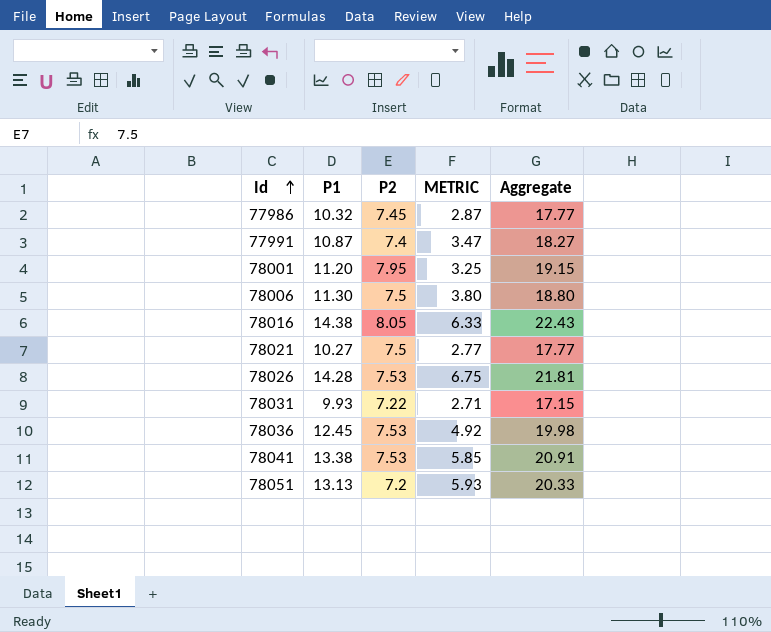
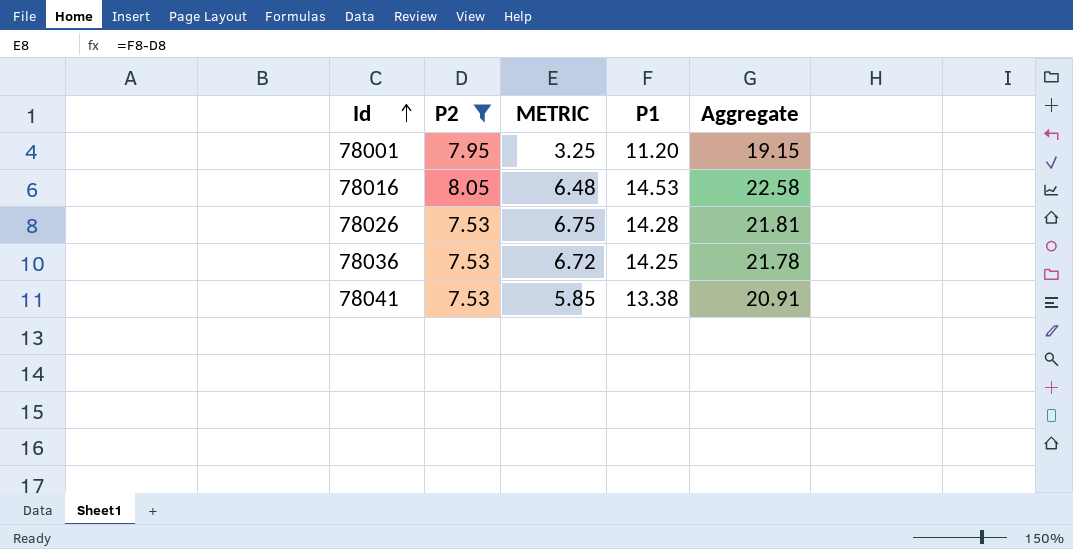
filter: none -> P2 >= 7.53
column P1 | position: 2 -> 4
78016 | METRIC: 6.33 -> 6.48
78016 | P1: 14.38 -> 14.53
78016 | Aggregate: 22.43 -> 22.58
78036 | METRIC: 4.92 -> 6.72
78036 | P1: 12.45 -> 14.25
78036 | Aggregate: 19.98 -> 21.78

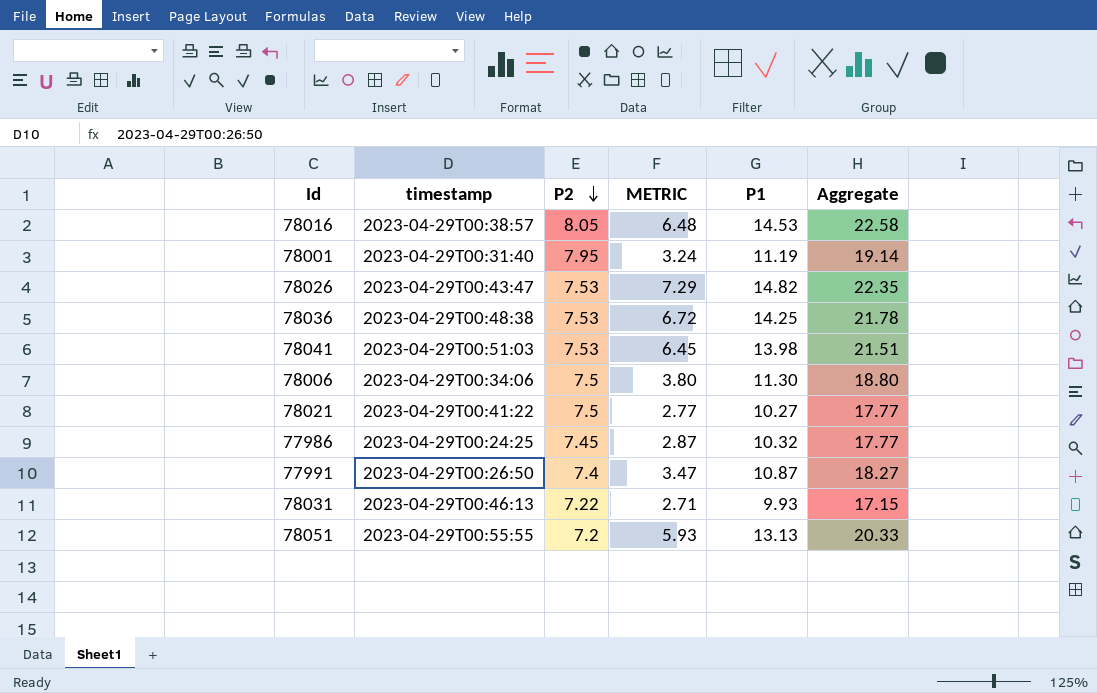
filter: P2 >= 7.53 -> none
row order: Id ascending -> P2 descending
column timestamp | position: none -> 2
78001 | METRIC: 3.25 -> 3.24
78001 | P1: 11.20 -> 11.19
78001 | Aggregate: 19.15 -> 19.14
78026 | METRIC: 6.75 -> 7.29
78026 | P1: 14.28 -> 14.82
78026 | Aggregate: 21.81 -> 22.35
78041 | METRIC: 5.85 -> 6.45
78041 | P1: 13.38 -> 13.98
78041 | Aggregate: 20.91 -> 21.51

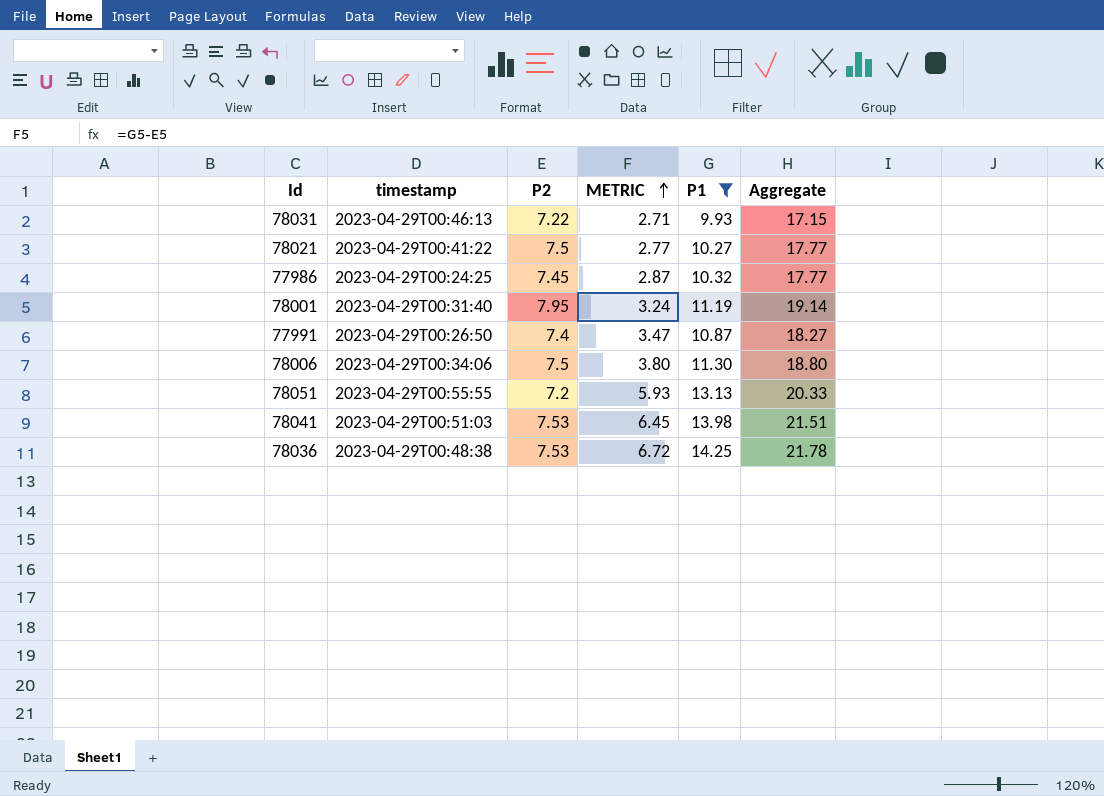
filter: none -> P1 <= 14.25
row order: P2 descending -> METRIC ascending

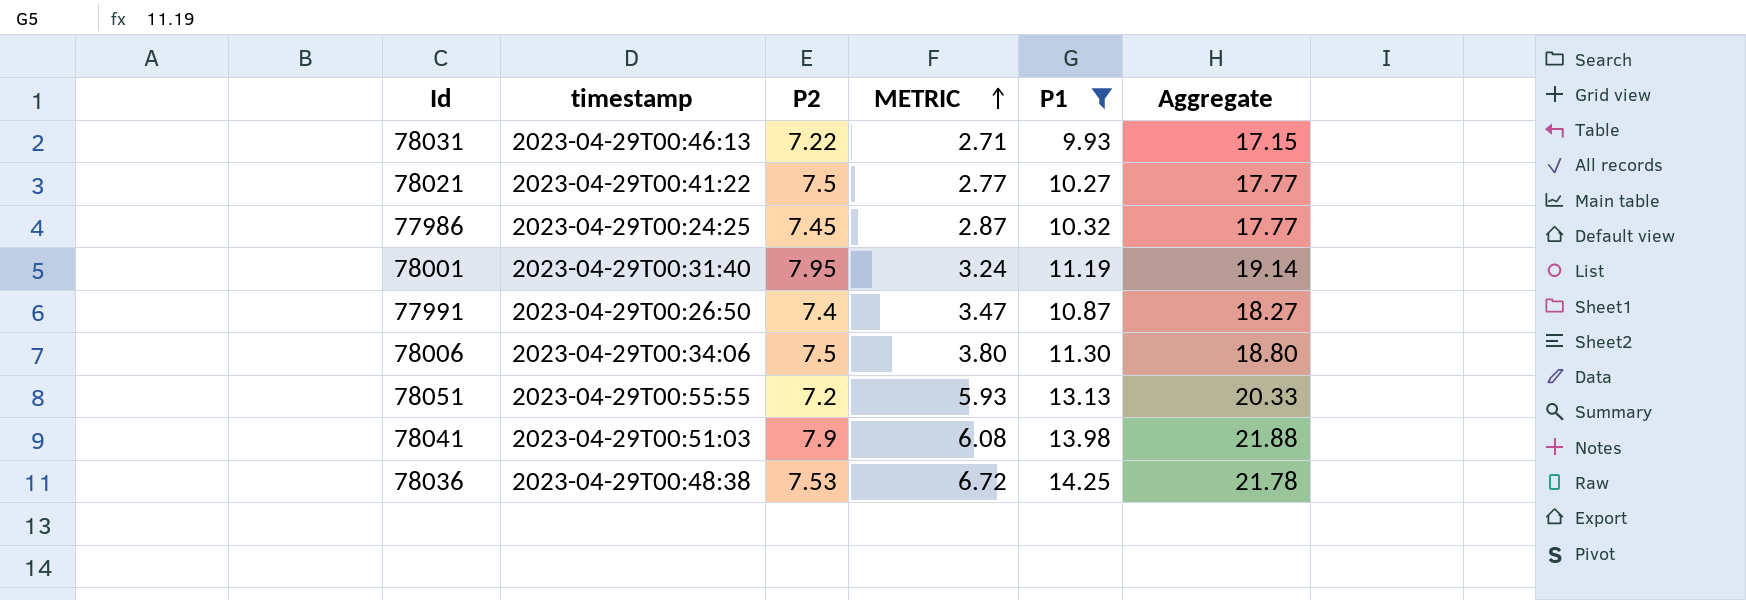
78041 | P2: 7.53 -> 7.9
78041 | METRIC: 6.45 -> 6.08
78041 | Aggregate: 21.51 -> 21.88

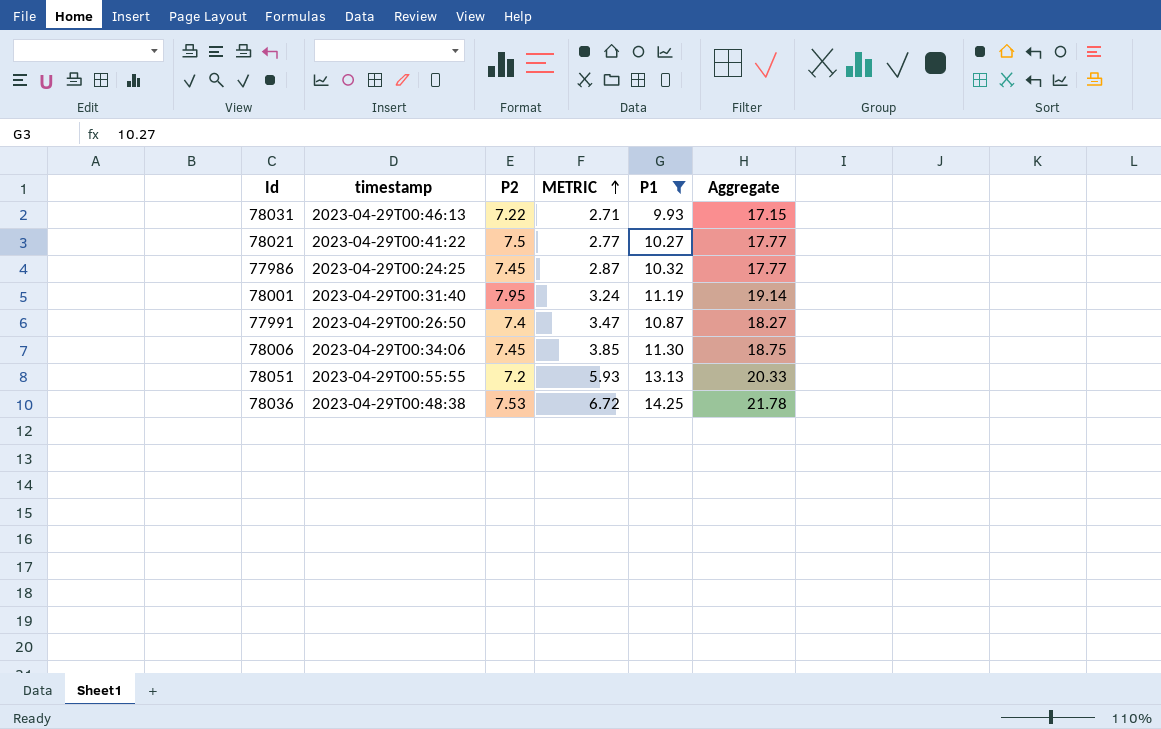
row 78041: 2023-04-29T00:51:03 | 7.9 | 6.08 | 13.98 | 21.88 -> none
78006 | P2: 7.5 -> 7.45
78006 | METRIC: 3.80 -> 3.85
78006 | Aggregate: 18.80 -> 18.75

